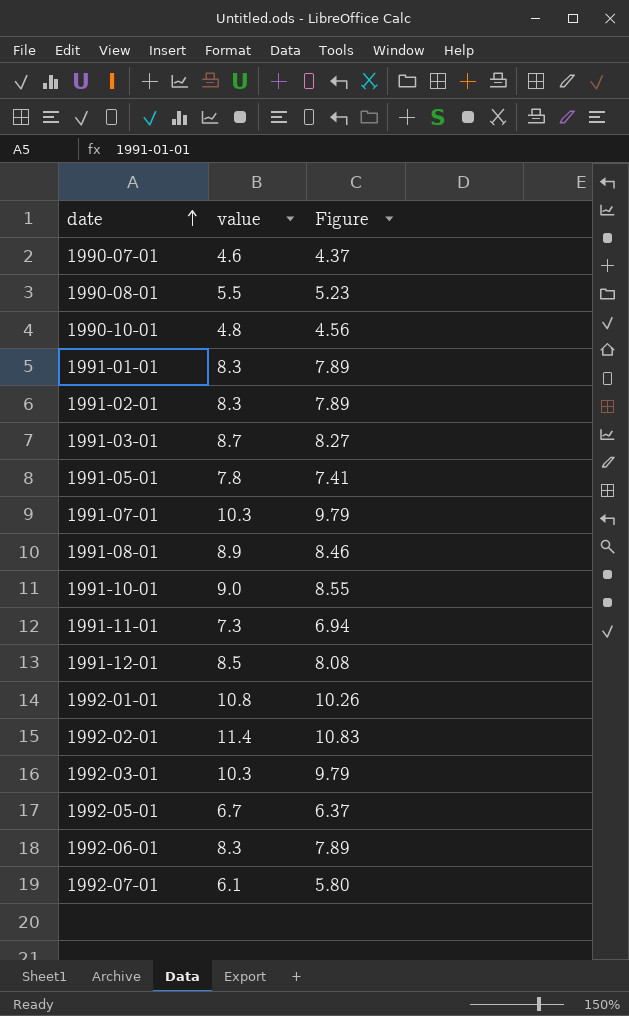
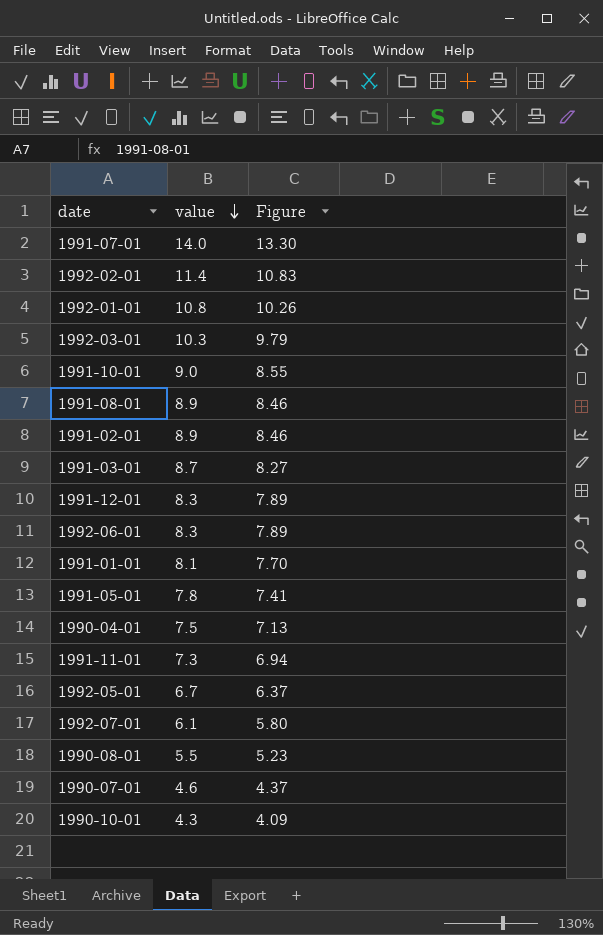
row order: date ascending -> value descending
1991-07-01 | value: 10.3 -> 14.0
1991-07-01 | Figure: 9.79 -> 13.30
1991-02-01 | value: 8.3 -> 8.9
1991-02-01 | Figure: 7.89 -> 8.46
1991-12-01 | value: 8.5 -> 8.3
1991-12-01 | Figure: 8.08 -> 7.89
1991-01-01 | value: 8.3 -> 8.1
1991-01-01 | Figure: 7.89 -> 7.70
row 1990-04-01: none -> 7.5 | 7.13
1990-10-01 | value: 4.8 -> 4.3
1990-10-01 | Figure: 4.56 -> 4.09

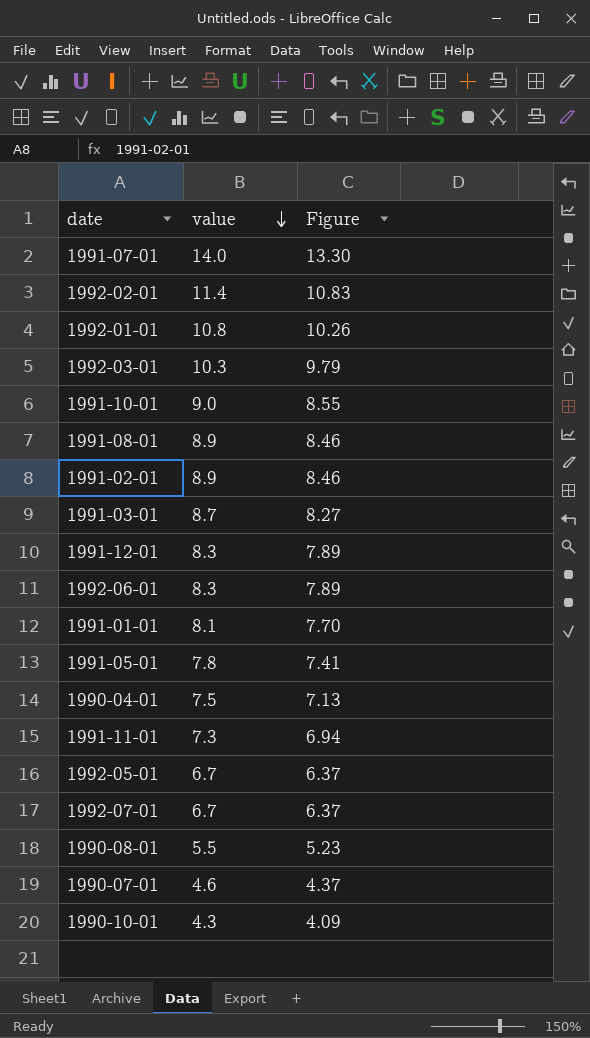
1992-07-01 | value: 6.1 -> 6.7
1992-07-01 | Figure: 5.80 -> 6.37

